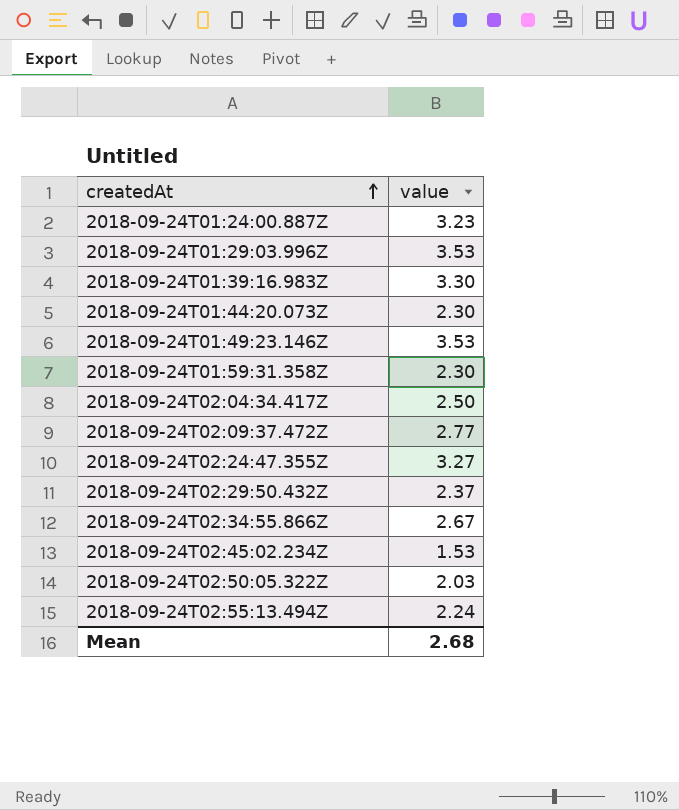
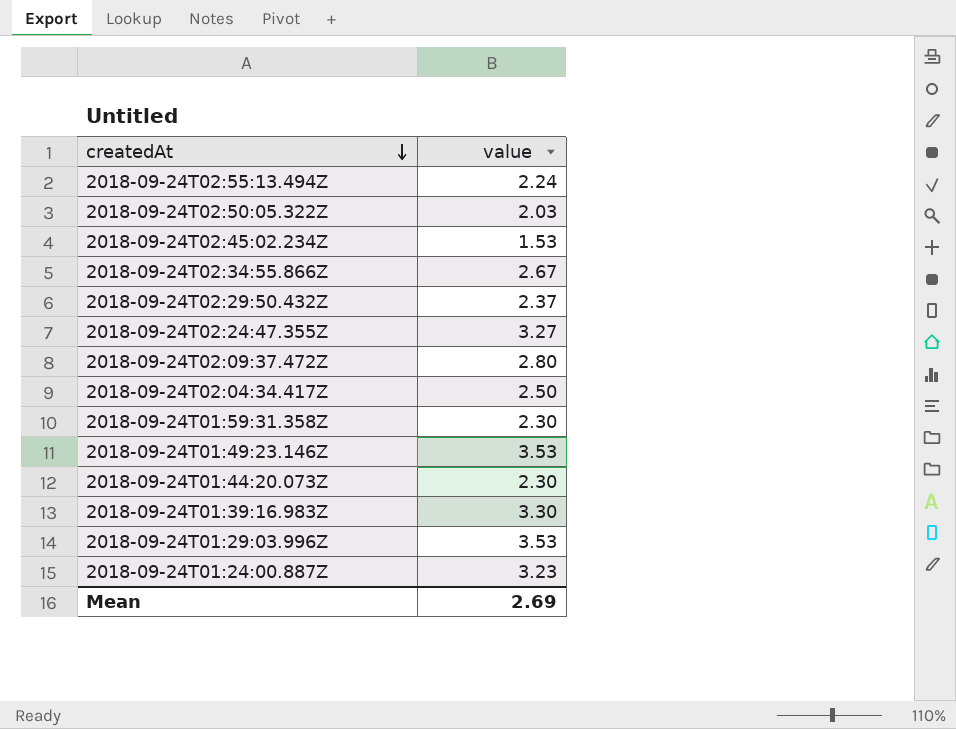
row order: createdAt ascending -> createdAt descending
2018-09-24T02:09:37.472Z | value: 2.77 -> 2.80
Mean | value: 2.68 -> 2.69

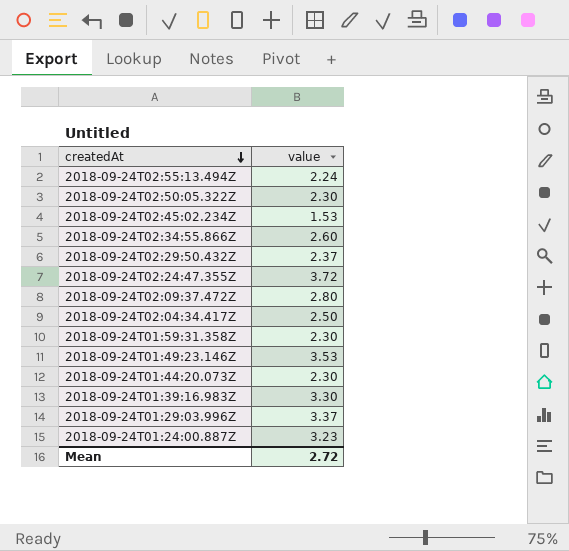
2018-09-24T02:50:05.322Z | value: 2.03 -> 2.30
2018-09-24T02:34:55.866Z | value: 2.67 -> 2.60
2018-09-24T02:24:47.355Z | value: 3.27 -> 3.72
2018-09-24T01:29:03.996Z | value: 3.53 -> 3.37
Mean | value: 2.69 -> 2.72

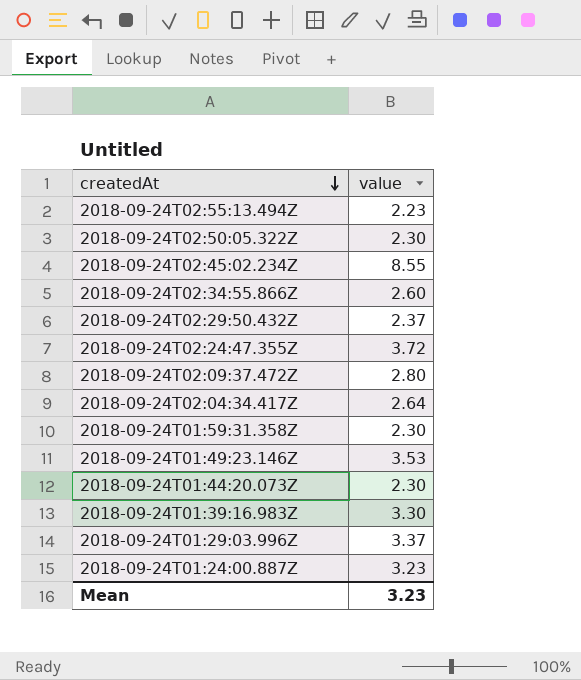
2018-09-24T02:55:13.494Z | value: 2.24 -> 2.23
2018-09-24T02:45:02.234Z | value: 1.53 -> 8.55
2018-09-24T02:04:34.417Z | value: 2.50 -> 2.64
Mean | value: 2.72 -> 3.23

